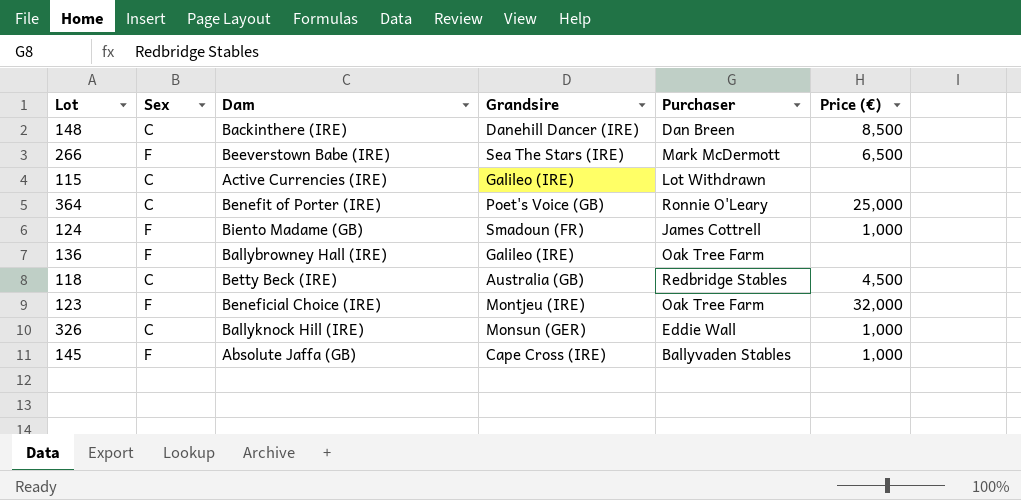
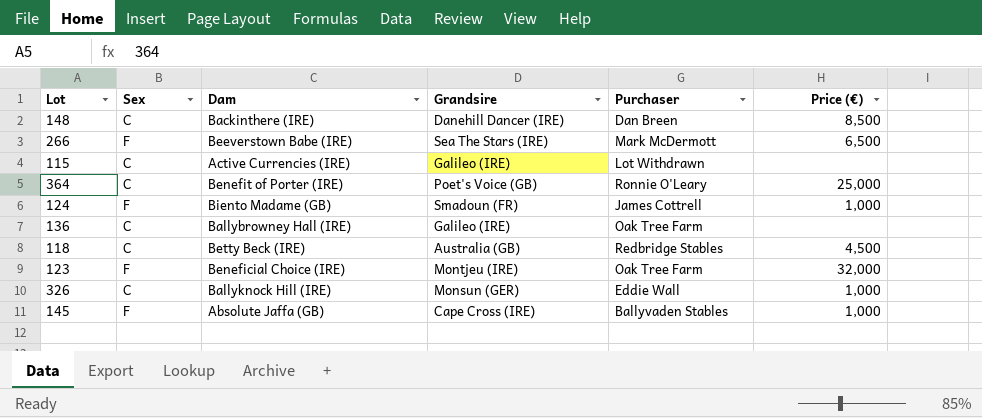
136 | Sex: F -> C

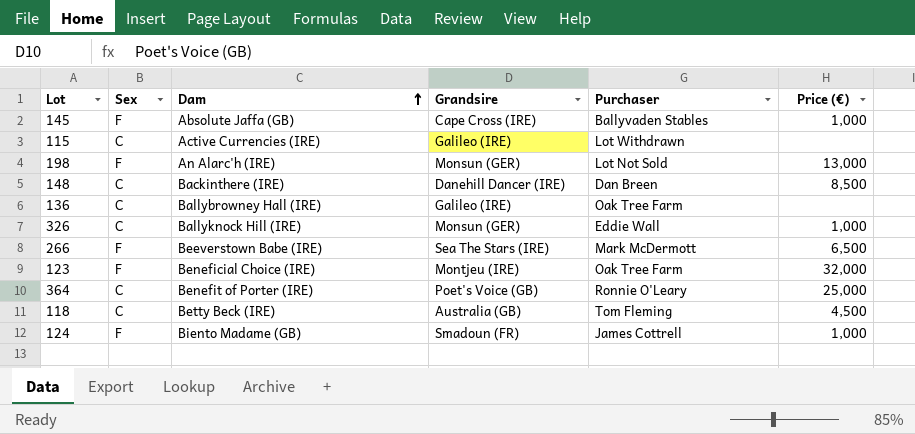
row order: none -> Dam ascending
row 198: none -> F | An Alarc'h (IRE) | Monsun (GER) | Lot Not Sold | 13,000
118 | Purchaser: Redbridge Stables -> Tom Fleming

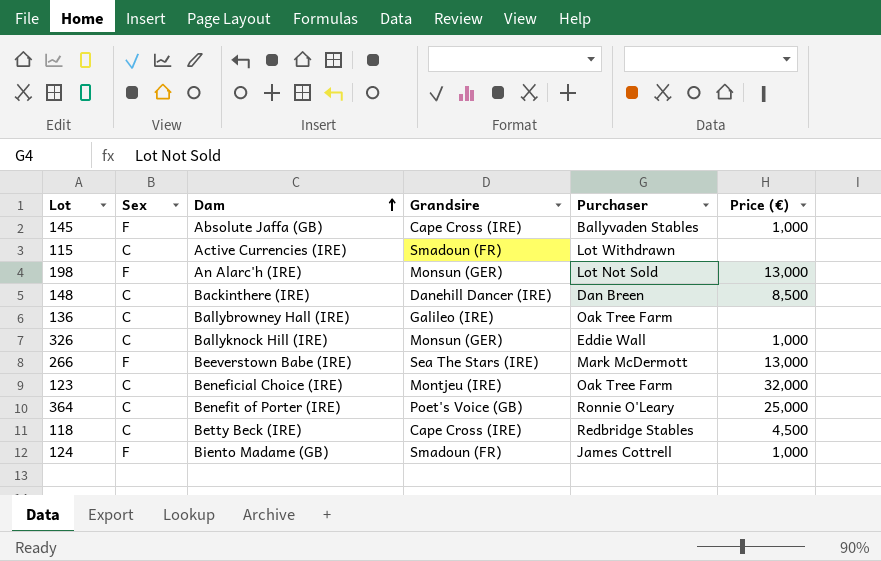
115 | Grandsire: Galileo (IRE) -> Smadoun (FR)
266 | Price (€): 6,500 -> 13,000
123 | Sex: F -> C
118 | Grandsire: Australia (GB) -> Cape Cross (IRE)
118 | Purchaser: Tom Fleming -> Redbridge Stables

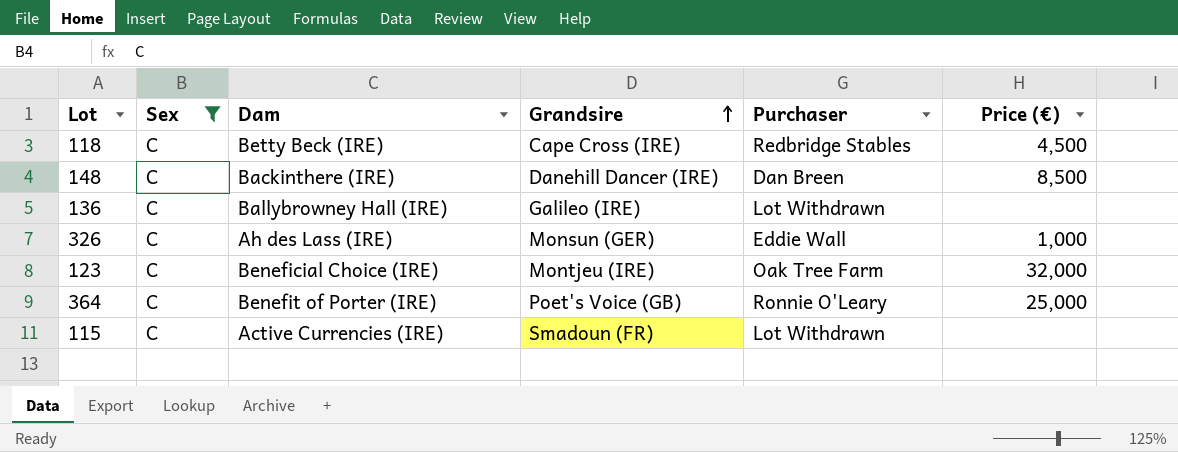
filter: none -> Sex = C
row order: Dam ascending -> Grandsire ascending
136 | Purchaser: Oak Tree Farm -> Lot Withdrawn
326 | Dam: Ballyknock Hill (IRE) -> Ah des Lass (IRE)

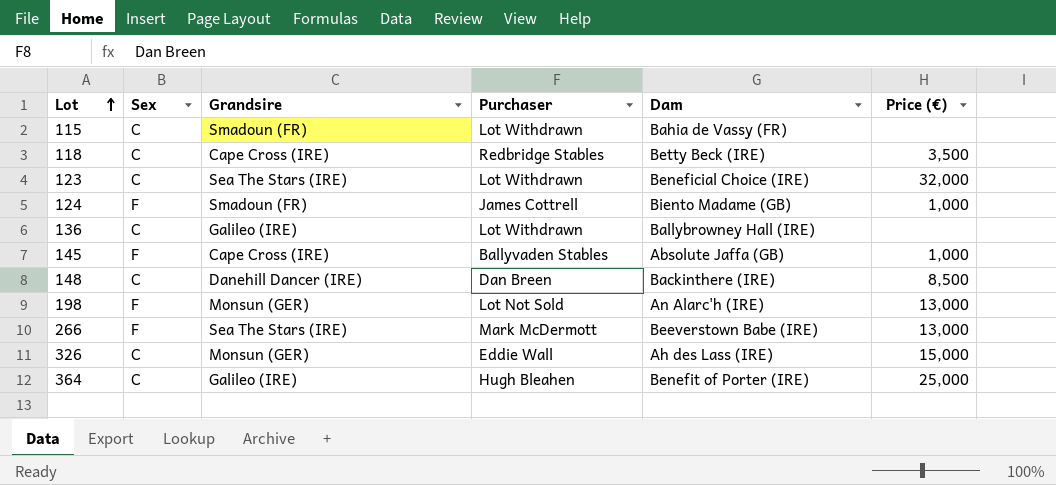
filter: Sex = C -> none
row order: Grandsire ascending -> Lot ascending
column Dam | position: 3 -> 5
115 | Dam: Active Currencies (IRE) -> Bahia de Vassy (FR)
118 | Price (€): 4,500 -> 3,500
123 | Grandsire: Montjeu (IRE) -> Sea The Stars (IRE)
123 | Purchaser: Oak Tree Farm -> Lot Withdrawn
326 | Price (€): 1,000 -> 15,000
364 | Grandsire: Poet's Voice (GB) -> Galileo (IRE)
364 | Purchaser: Ronnie O'Leary -> Hugh Bleahen

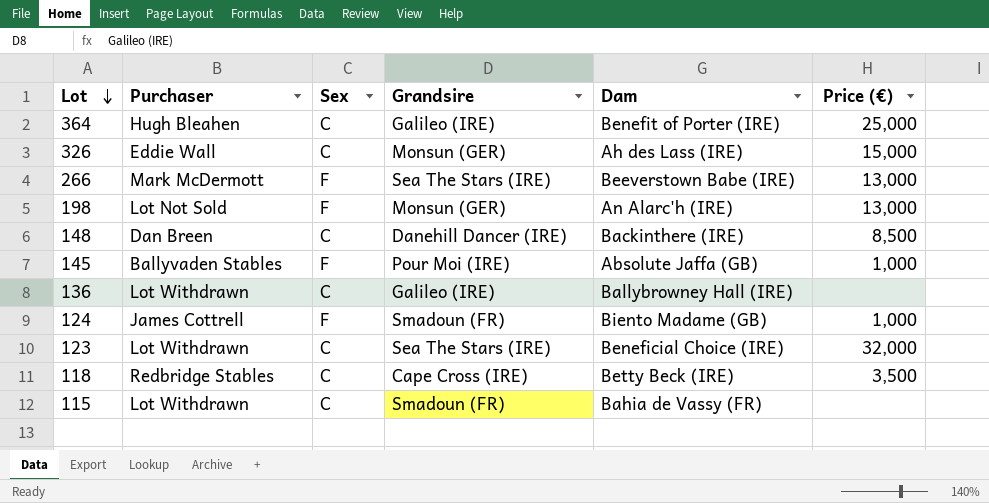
row order: Lot ascending -> Lot descending
column Purchaser | position: 4 -> 2
145 | Grandsire: Cape Cross (IRE) -> Pour Moi (IRE)

